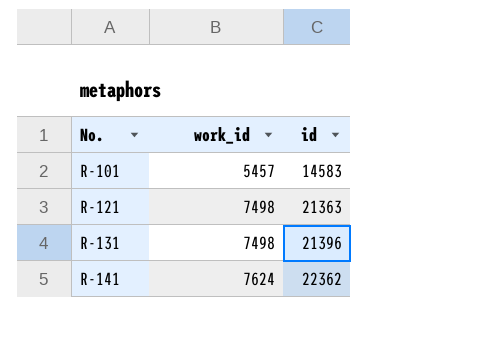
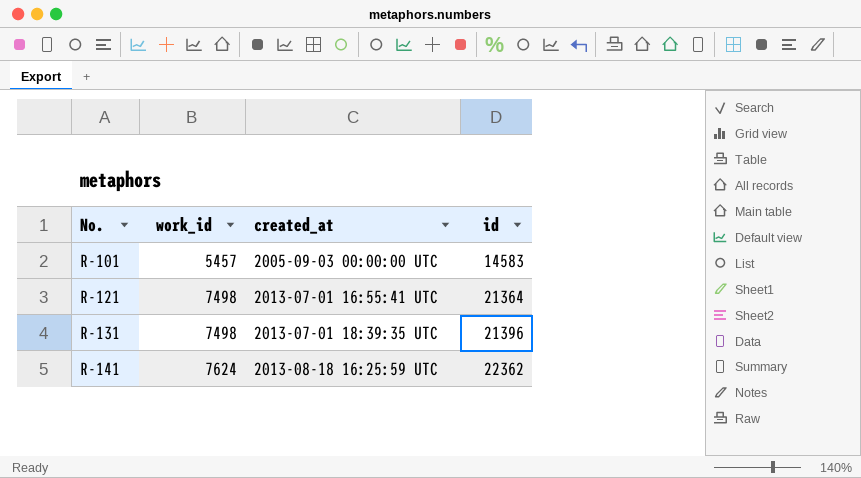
column created_at | position: none -> 3
R-121 | id: 21363 -> 21364

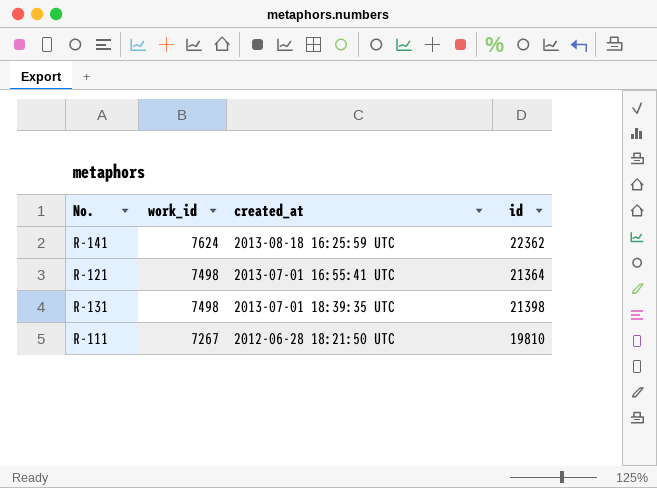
row order: No. ascending -> work_id descending
row R-101: 5457 | 2005-09-03 00:00:00 UTC | 14583 -> none
R-131 | id: 21396 -> 21398
row R-111: none -> 7267 | 2012-06-28 18:21:50 UTC | 19810

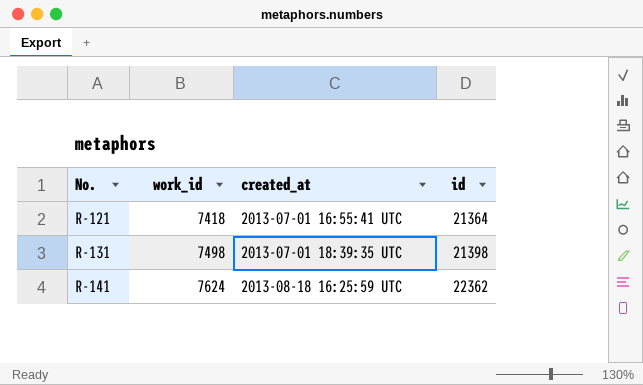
row order: work_id descending -> No. ascending
row R-111: 7267 | 2012-06-28 18:21:50 UTC | 19810 -> none
R-121 | work_id: 7498 -> 7418

